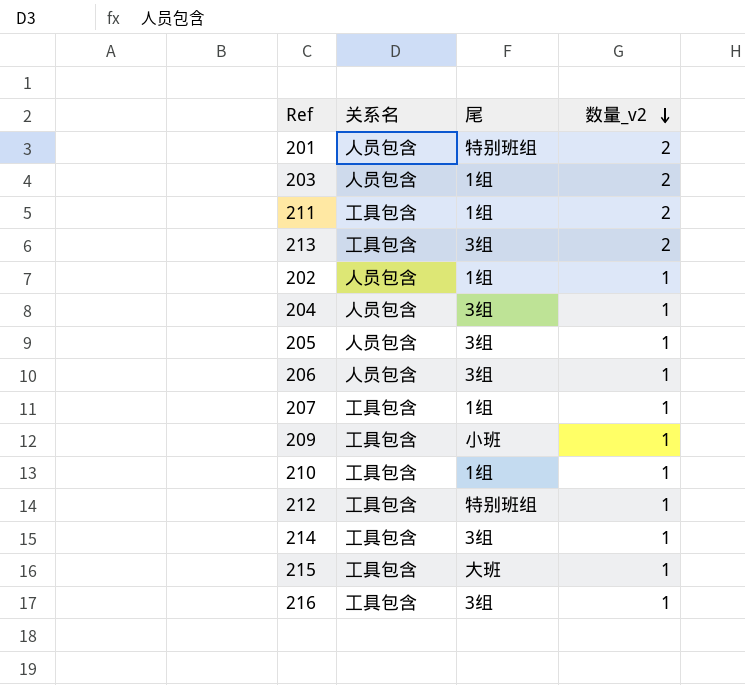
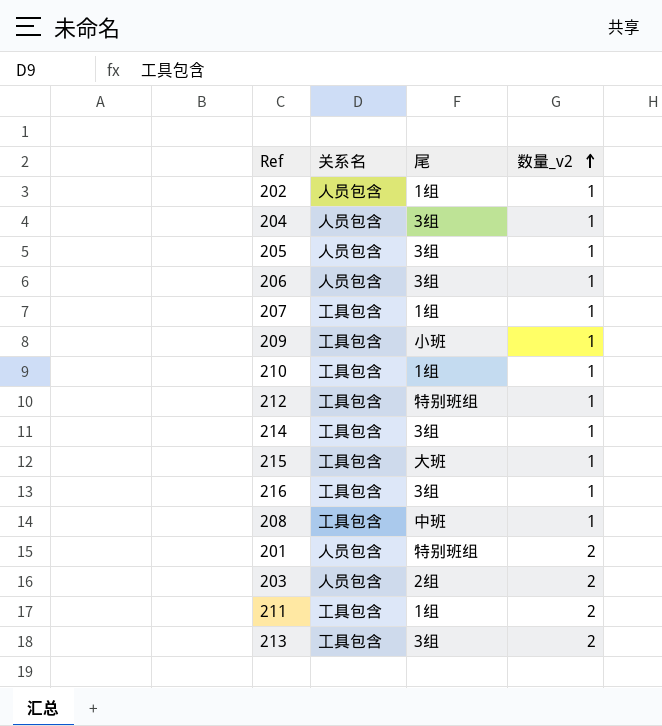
row order: 数量_v2 descending -> 数量_v2 ascending
row 208: none -> 工具包含 | 中班 | 1
203 | 尾: 1组 -> 2组

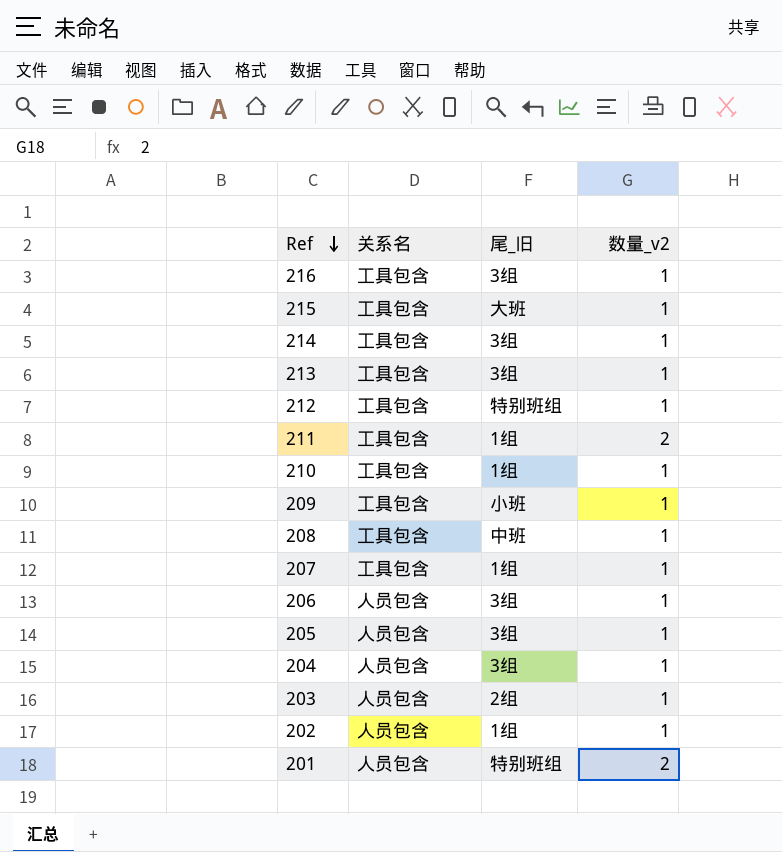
row order: 数量_v2 ascending -> Ref descending
column name: 尾 -> 尾_旧
213 | 数量_v2: 2 -> 1
203 | 数量_v2: 2 -> 1

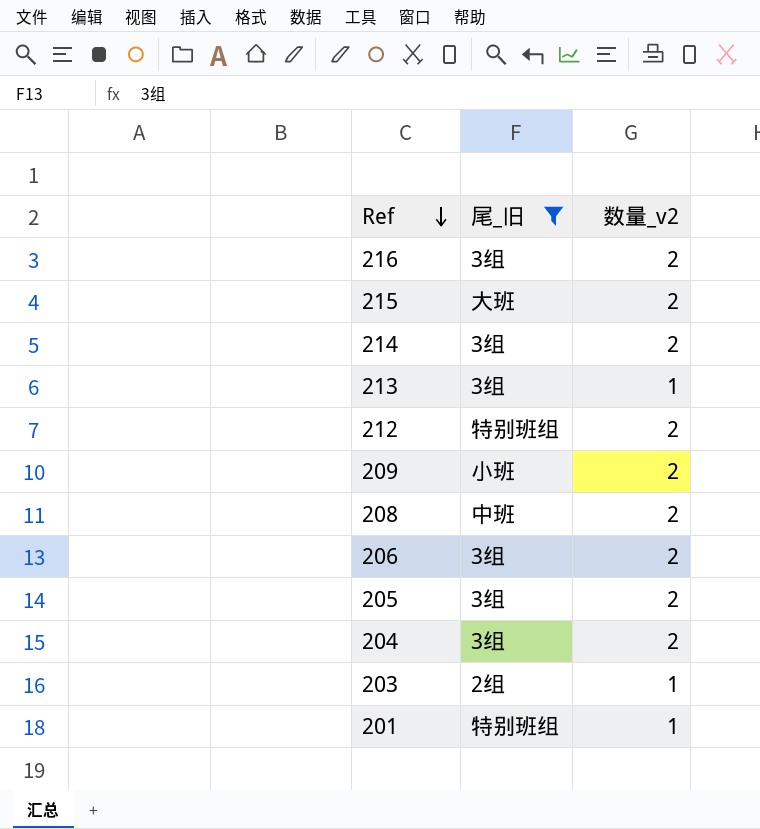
filter: none -> 尾_旧 != 1组
column 关系名 | position: 2 -> none
216 | 数量_v2: 1 -> 2
215 | 数量_v2: 1 -> 2
214 | 数量_v2: 1 -> 2
212 | 数量_v2: 1 -> 2
209 | 数量_v2: 1 -> 2
208 | 数量_v2: 1 -> 2
206 | 数量_v2: 1 -> 2
205 | 数量_v2: 1 -> 2
204 | 数量_v2: 1 -> 2
201 | 数量_v2: 2 -> 1

